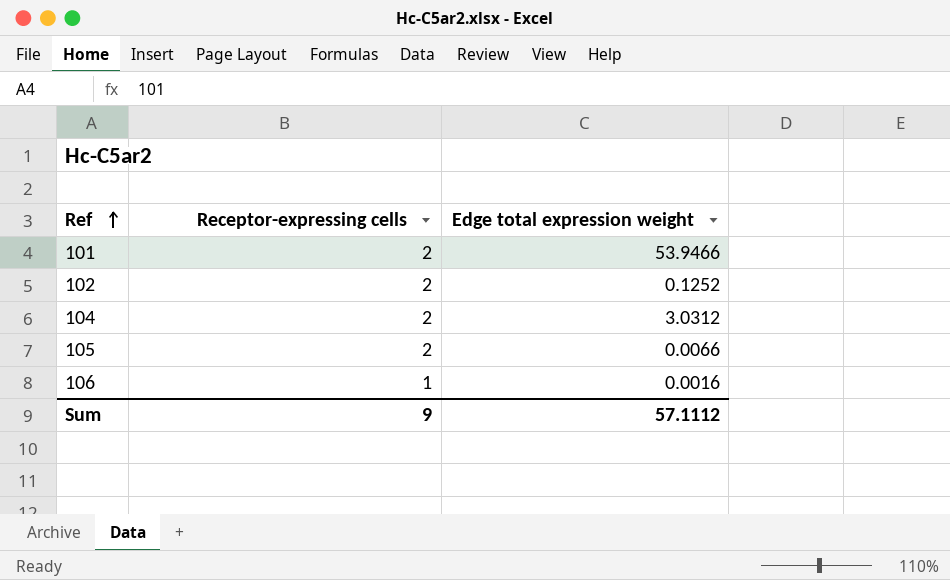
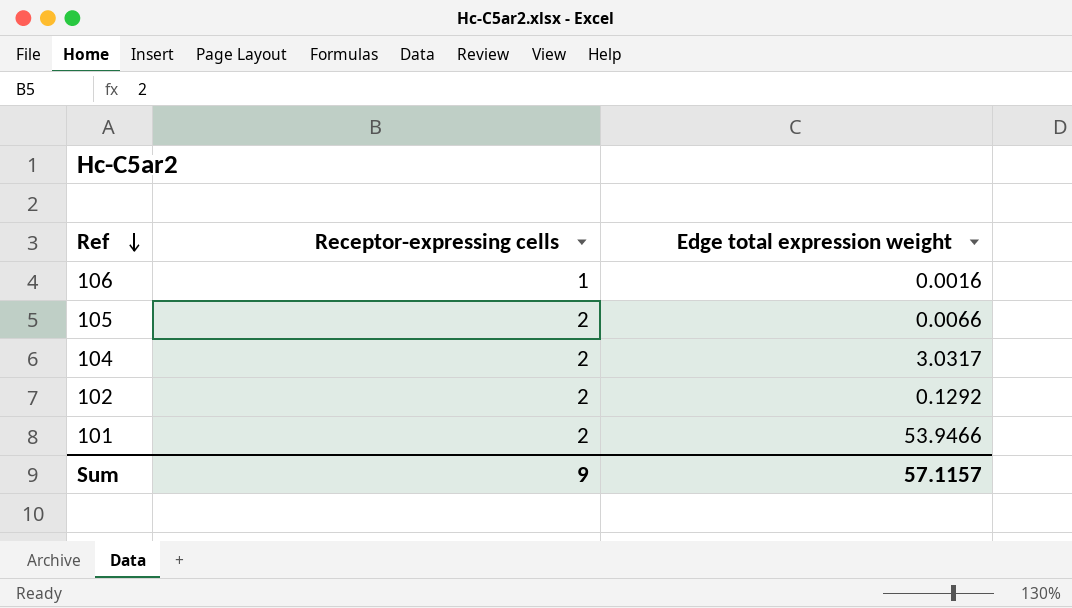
row order: Ref ascending -> Ref descending
104 | Edge total expression weight: 3.0312 -> 3.0317
102 | Edge total expression weight: 0.1252 -> 0.1292
Sum | Edge total expression weight: 57.1112 -> 57.1157

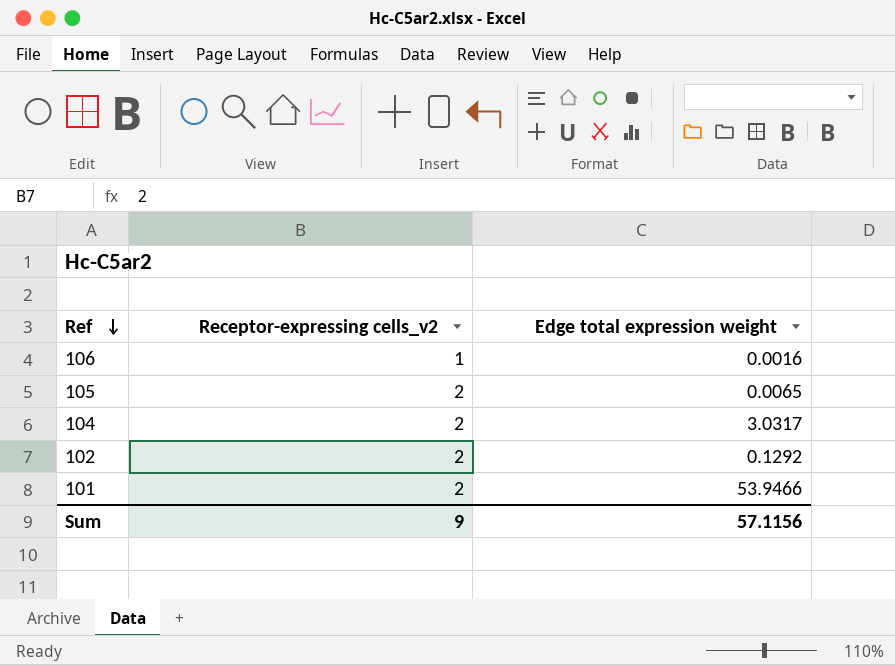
column name: Receptor-expressing cells -> Receptor-expressing cells_v2
105 | Edge total expression weight: 0.0066 -> 0.0065
Sum | Edge total expression weight: 57.1157 -> 57.1156

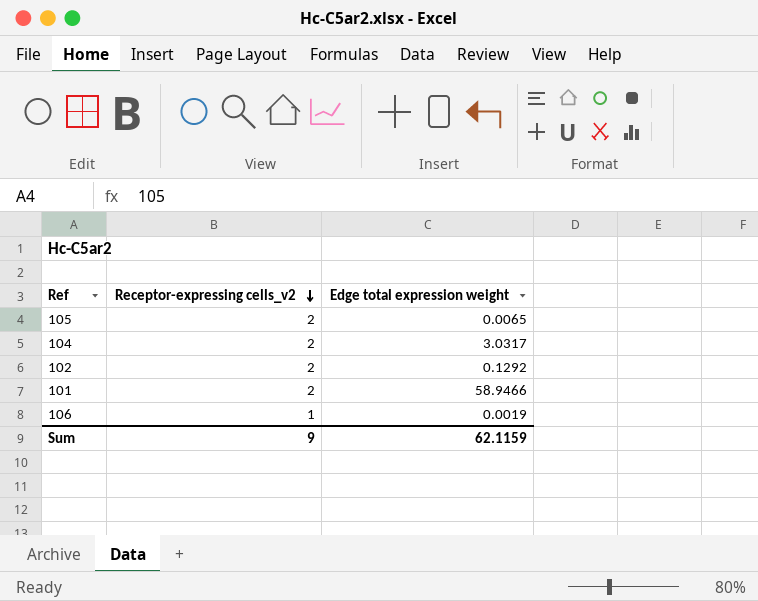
row order: Ref descending -> Receptor-expressing cells_v2 descending
101 | Edge total expression weight: 53.9466 -> 58.9466
106 | Edge total expression weight: 0.0016 -> 0.0019
Sum | Edge total expression weight: 57.1156 -> 62.1159

